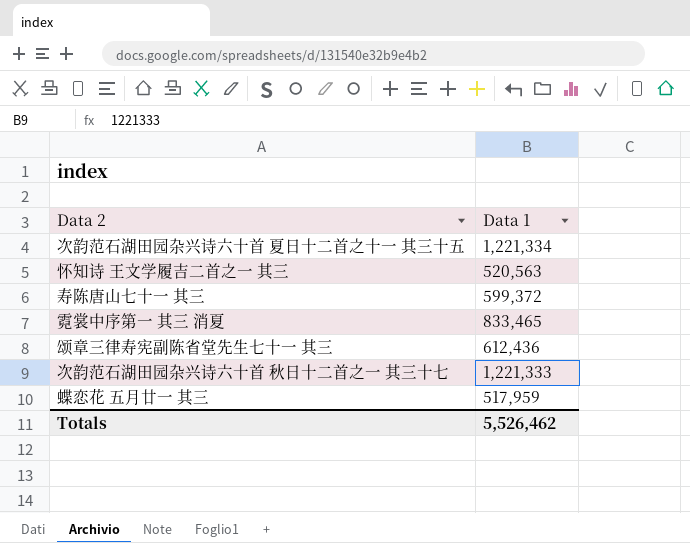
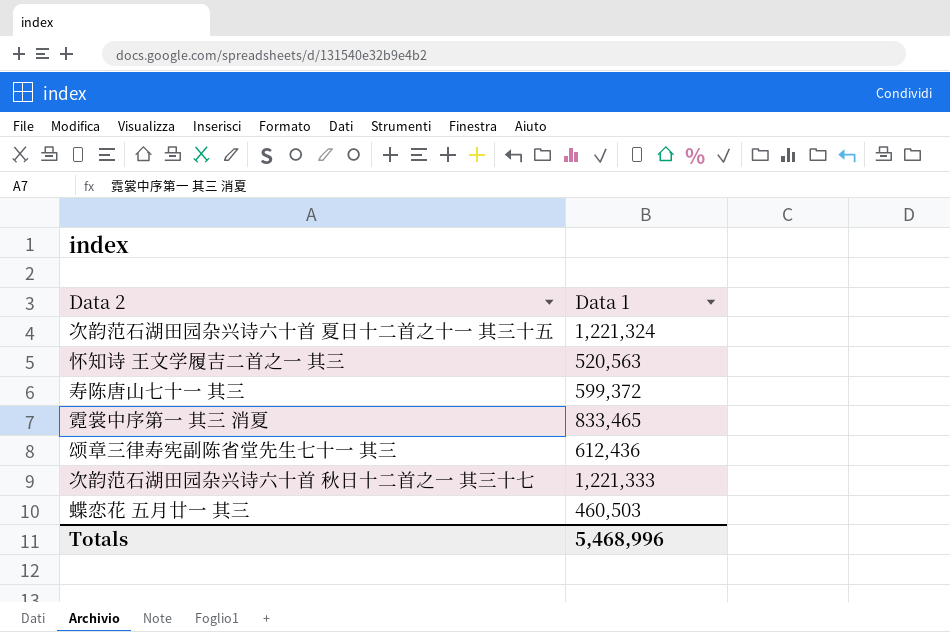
次韵范石湖田园杂兴诗六十首 夏日十二首之十一 其三十五 | Data 1: 1,221,334 -> 1,221,324
蝶恋花 五月廿一 其三 | Data 1: 517,959 -> 460,503
Totals | Data 1: 5,526,462 -> 5,468,996

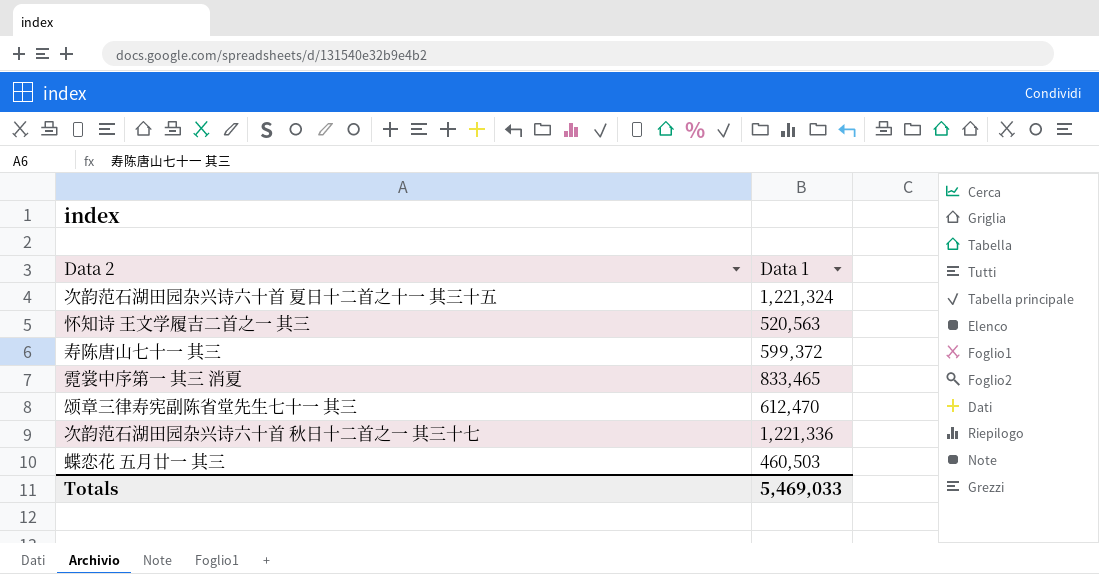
颂章三律寿宪副陈省堂先生七十一 其三 | Data 1: 612,436 -> 612,470
次韵范石湖田园杂兴诗六十首 秋日十二首之一 其三十七 | Data 1: 1,221,333 -> 1,221,336
Totals | Data 1: 5,468,996 -> 5,469,033

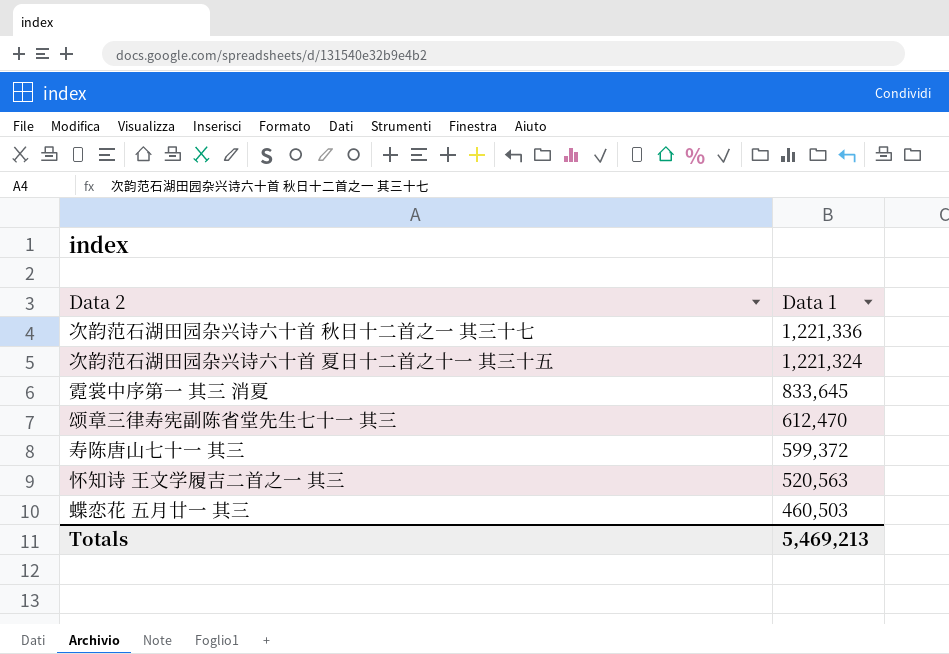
row order: none -> Data 1 descending
霓裳中序第一 其三 消夏 | Data 1: 833,465 -> 833,645
Totals | Data 1: 5,469,033 -> 5,469,213

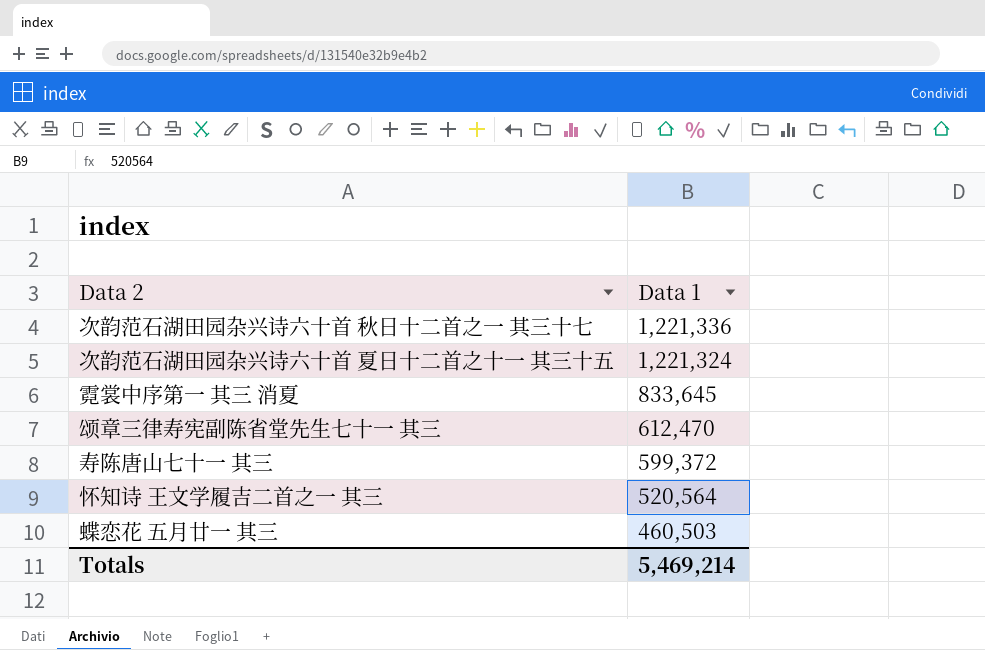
怀知诗 王文学履吉二首之一 其三 | Data 1: 520,563 -> 520,564
Totals | Data 1: 5,469,213 -> 5,469,214

